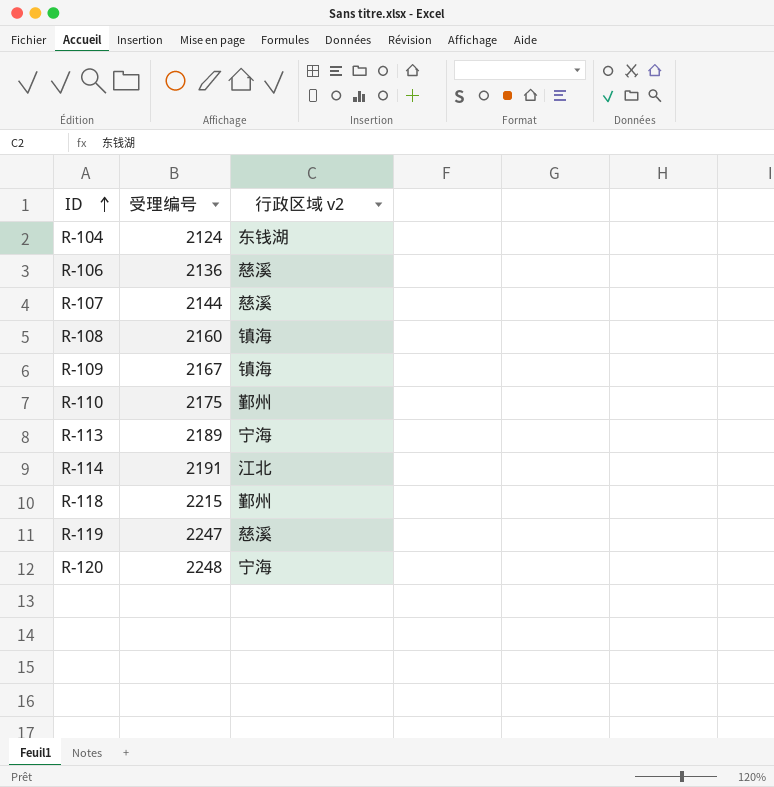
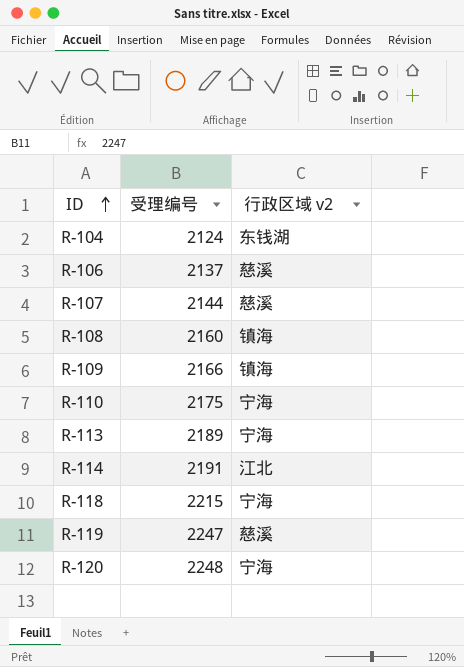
R-106 | 受理编号: 2136 -> 2137
R-109 | 受理编号: 2167 -> 2166
R-110 | 行政区域 v2: 鄞州 -> 宁海
R-118 | 行政区域 v2: 鄞州 -> 宁海

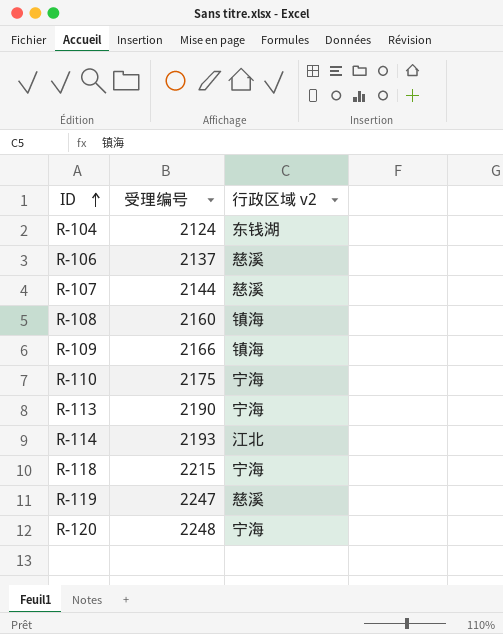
R-113 | 受理编号: 2189 -> 2190
R-114 | 受理编号: 2191 -> 2193

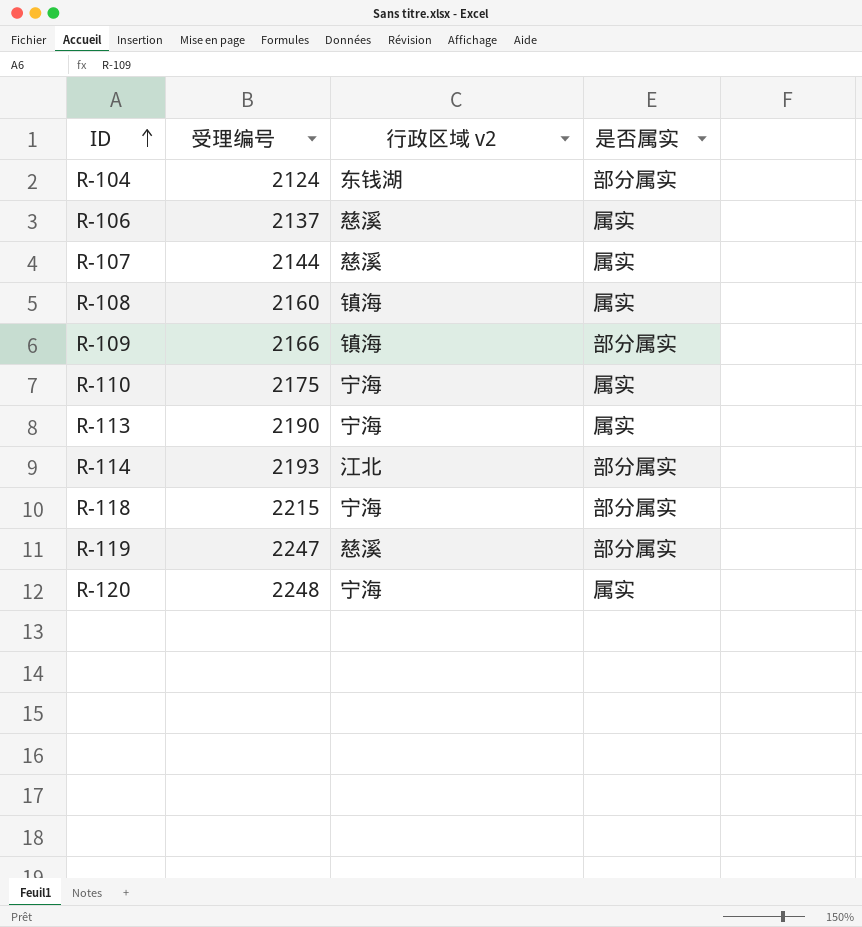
column 是否属实 | position: none -> 4

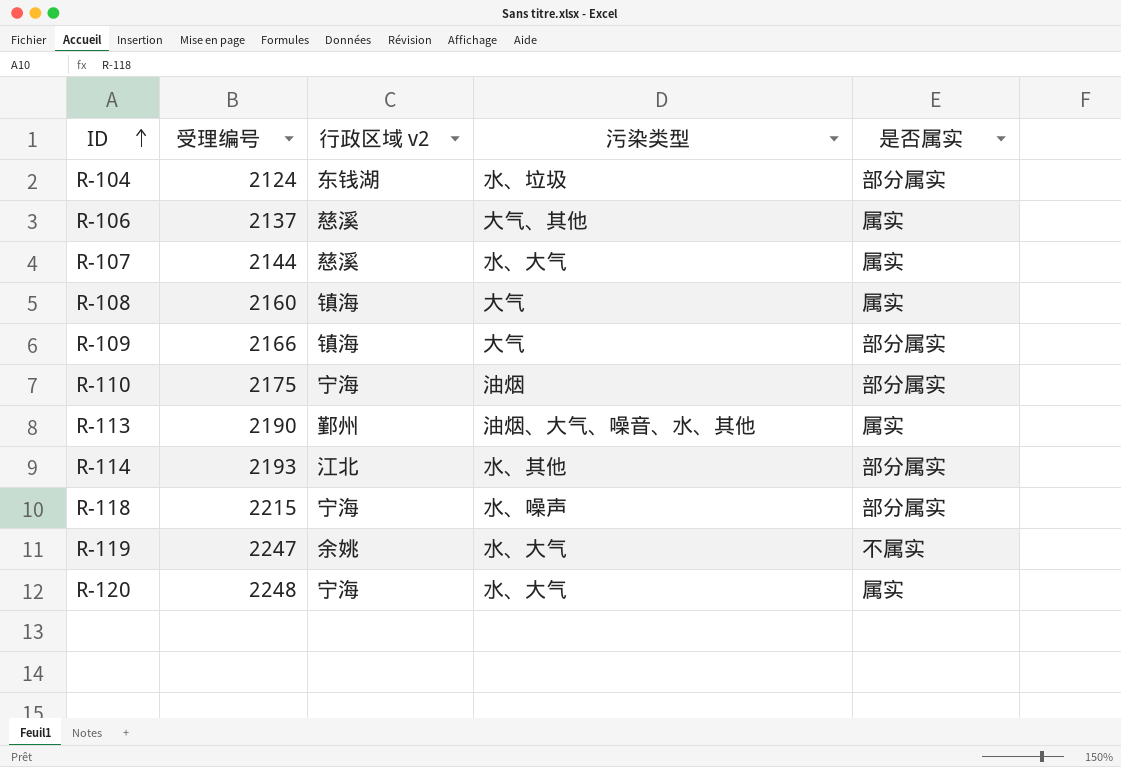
column 污染类型 | position: none -> 4
R-110 | 是否属实: 属实 -> 部分属实
R-113 | 行政区域 v2: 宁海 -> 鄞州
R-119 | 行政区域 v2: 慈溪 -> 余姚
R-119 | 是否属实: 部分属实 -> 不属实

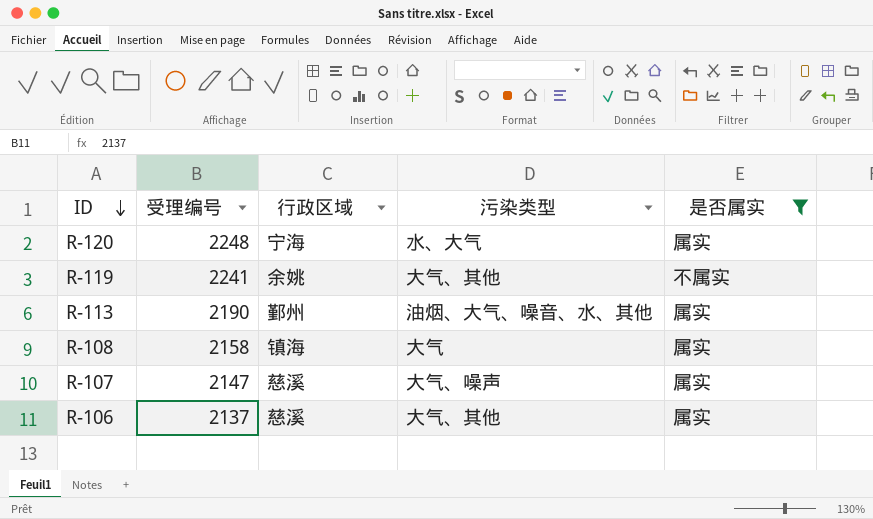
filter: none -> 是否属实 != 部分属实
row order: ID ascending -> ID descending
column name: 行政区域 v2 -> 行政区域
R-119 | 受理编号: 2247 -> 2241
R-119 | 污染类型: 水、大气 -> 大气、其他
R-108 | 受理编号: 2160 -> 2158
R-107 | 受理编号: 2144 -> 2147
R-107 | 污染类型: 水、大气 -> 大气、噪声

